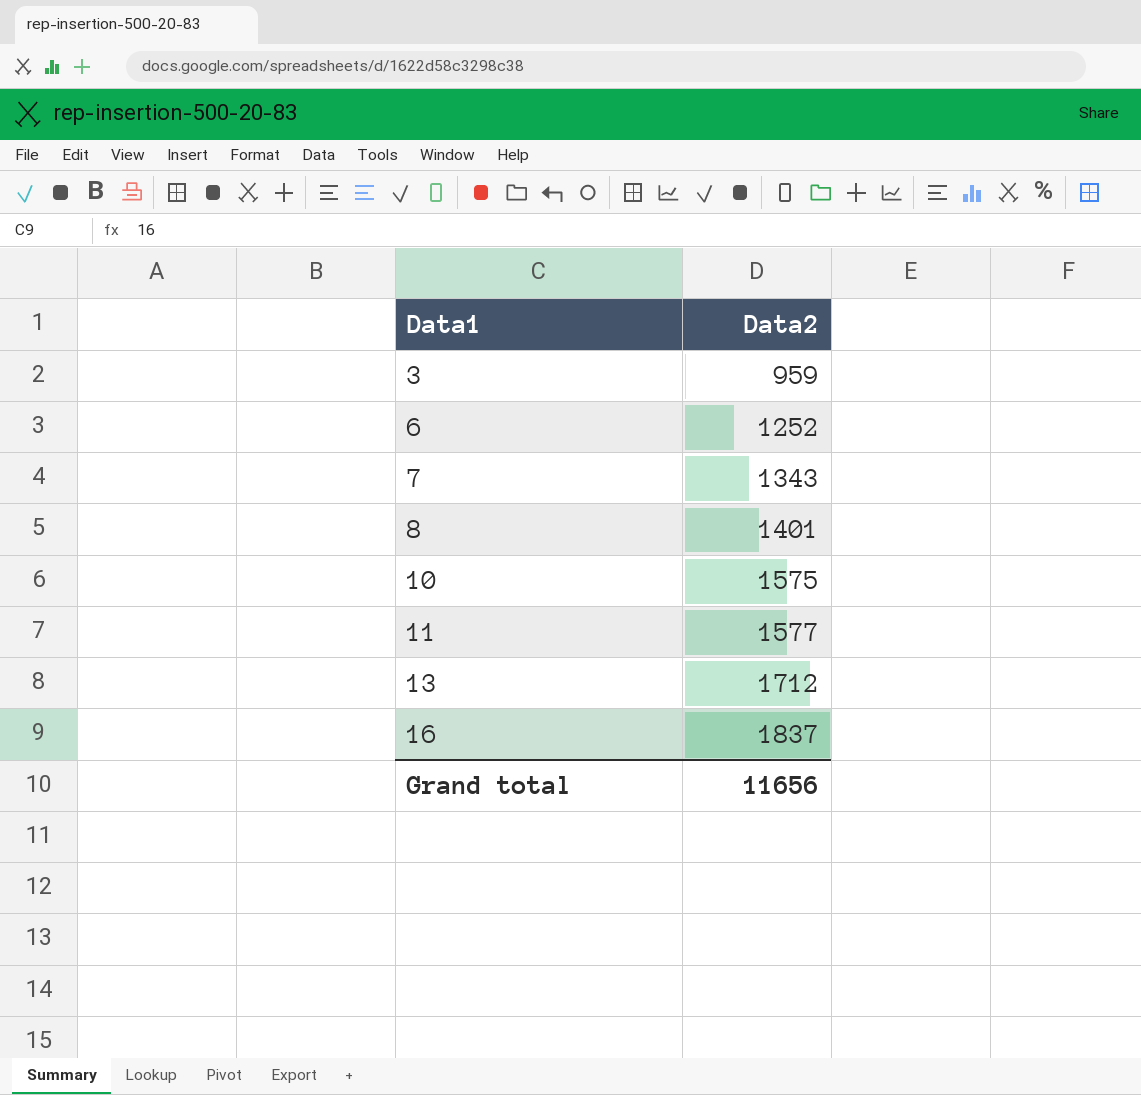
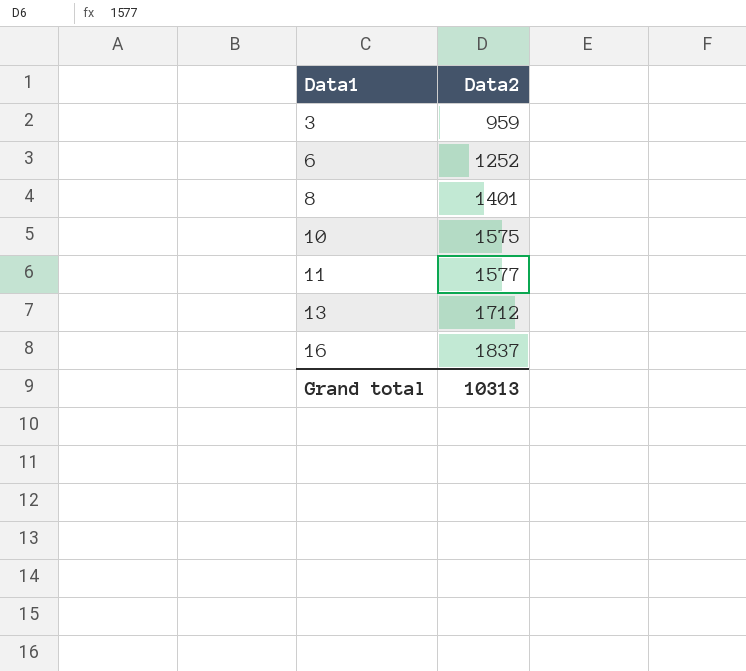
row 7: 1343 -> none
Grand total | Data2: 11656 -> 10313

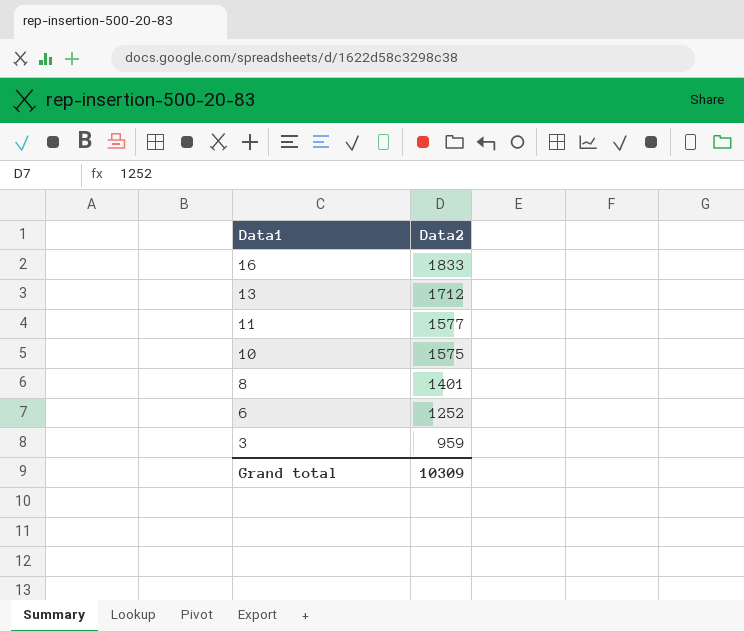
row order: Data1 ascending -> Data1 descending
16 | Data2: 1837 -> 1833
Grand total | Data2: 10313 -> 10309

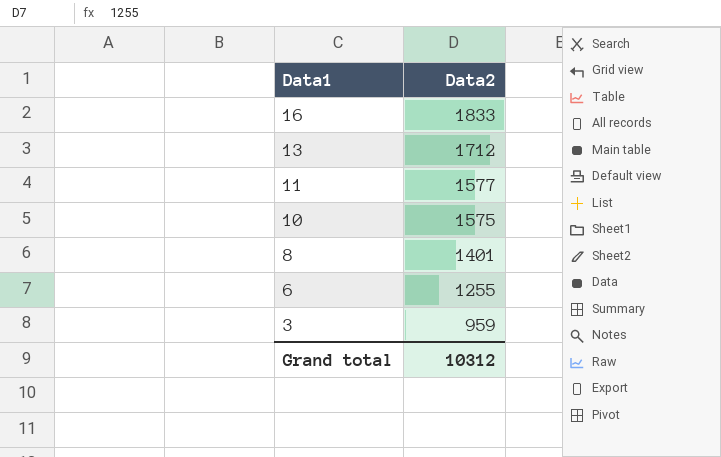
6 | Data2: 1252 -> 1255
Grand total | Data2: 10309 -> 10312

